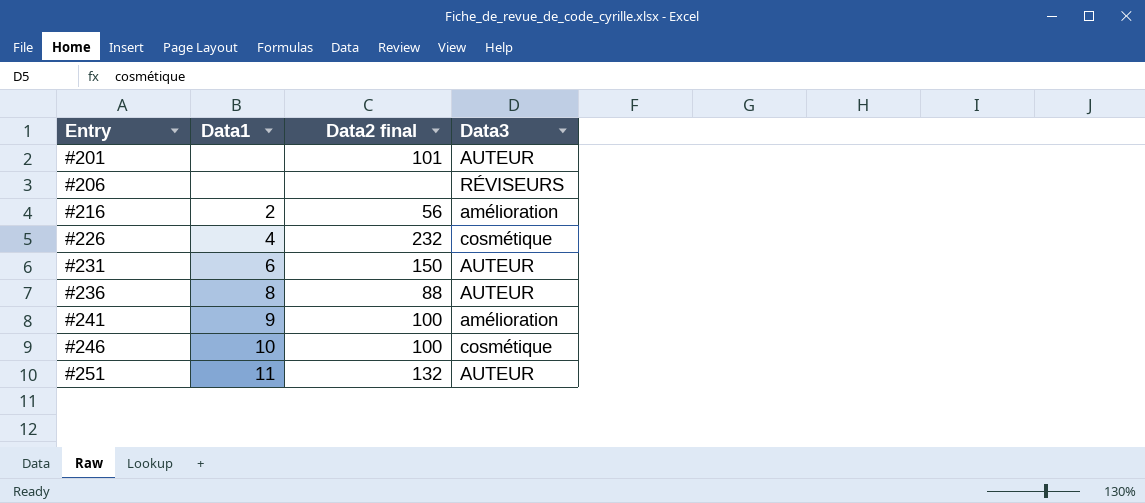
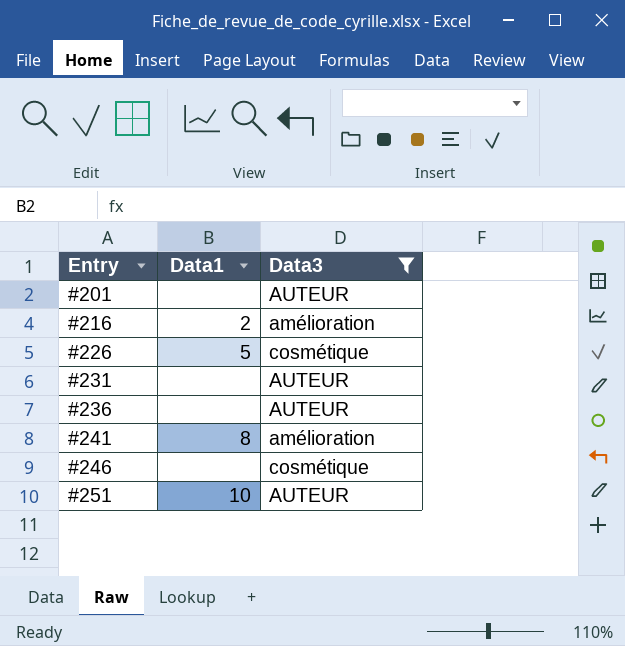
filter: none -> Data3 != RÉVISEURS
column Data2 final | position: 3 -> none
#226 | Data1: 4 -> 5
#231 | Data1: 6 -> none
#236 | Data1: 8 -> none
#241 | Data1: 9 -> 8
#246 | Data1: 10 -> none
#251 | Data1: 11 -> 10

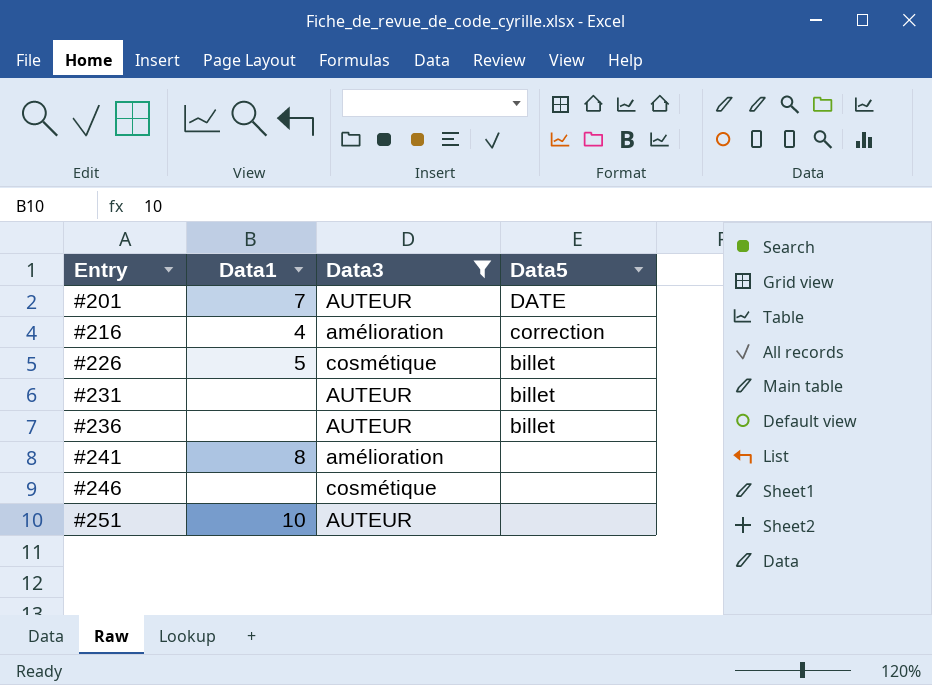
column Data5 | position: none -> 4
#201 | Data1: none -> 7
#216 | Data1: 2 -> 4

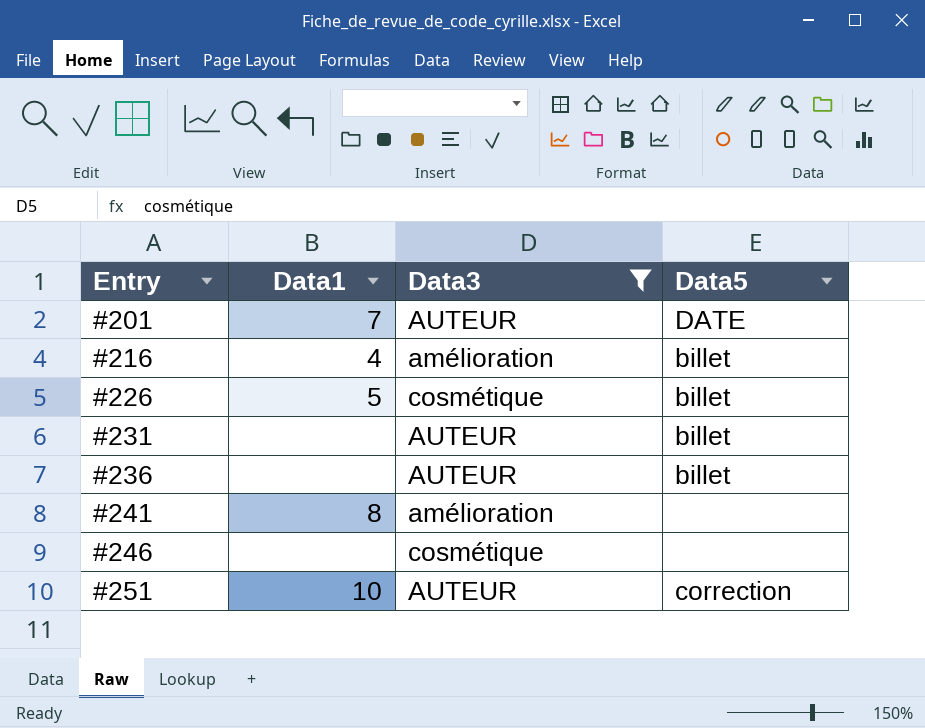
#216 | Data5: correction -> billet
#251 | Data5: none -> correction

